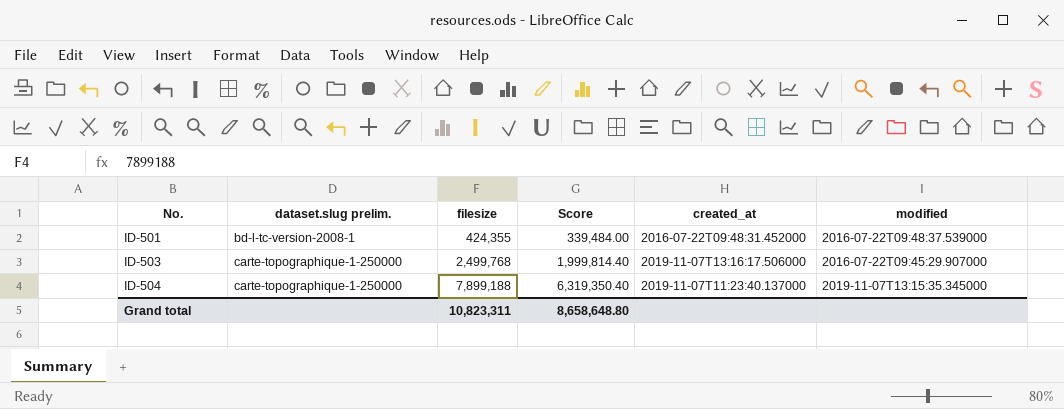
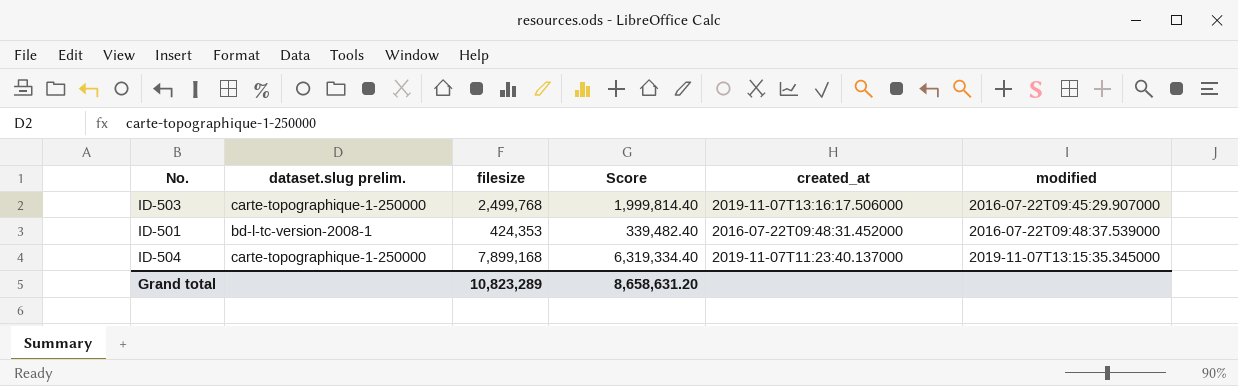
row order: No. ascending -> modified ascending
ID-501 | filesize: 424,355 -> 424,353
ID-501 | Score: 339,484.00 -> 339,482.40
ID-504 | filesize: 7,899,188 -> 7,899,168
ID-504 | Score: 6,319,350.40 -> 6,319,334.40
Grand total | filesize: 10,823,311 -> 10,823,289
Grand total | Score: 8,658,648.80 -> 8,658,631.20

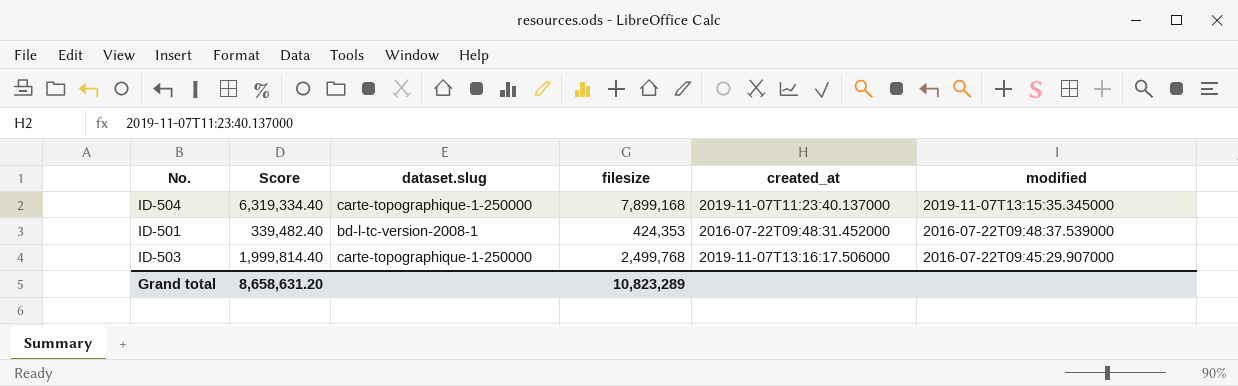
row order: modified ascending -> modified descending
column Score | position: 4 -> 2
column name: dataset.slug prelim. -> dataset.slug

